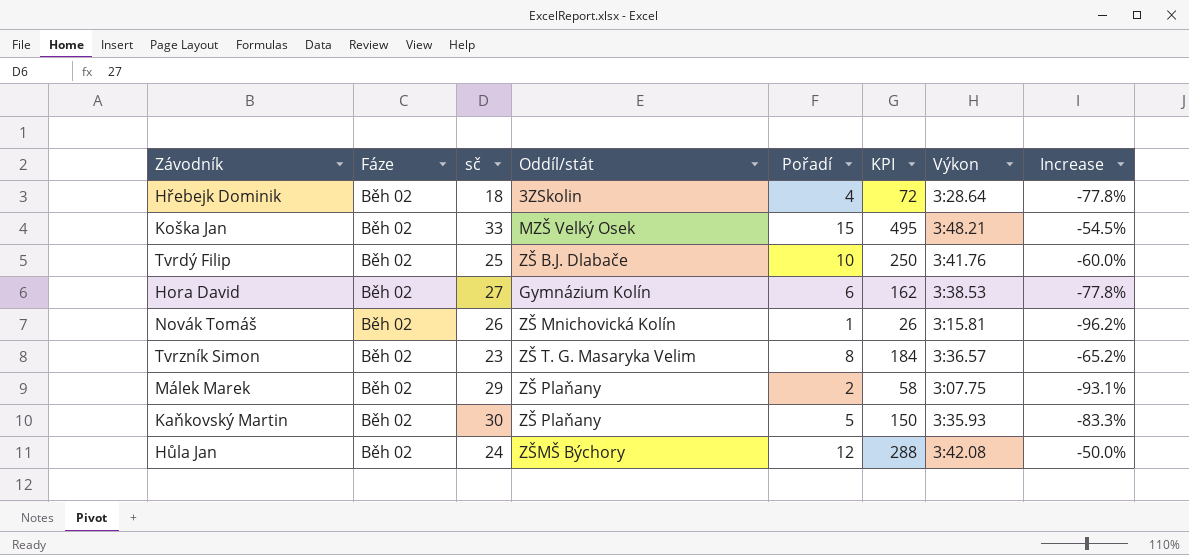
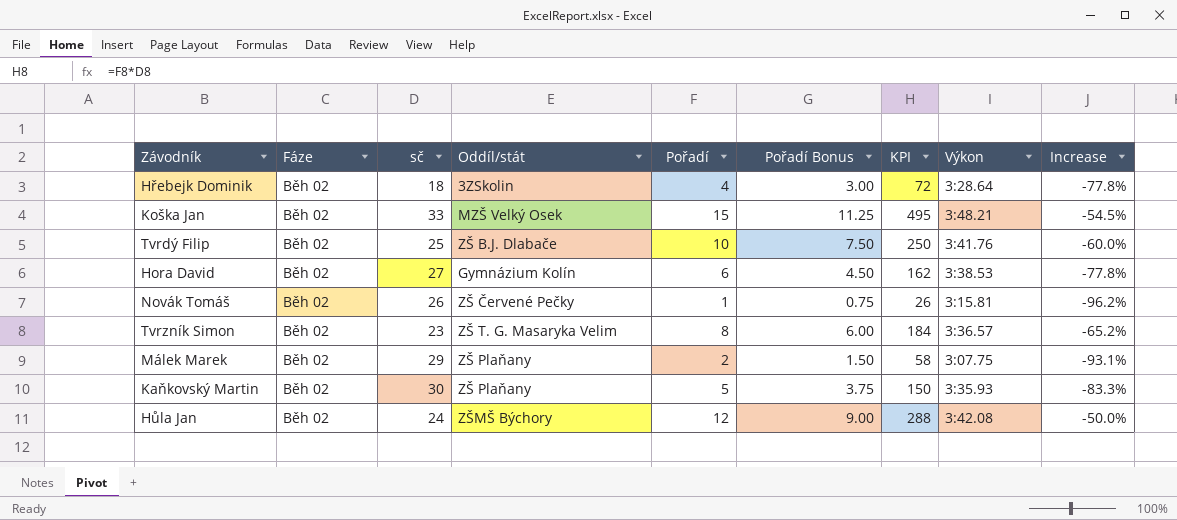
column Pořadí Bonus | formula: none -> [Pořadí] * 0.75
Novák Tomáš | Oddíl/stát: ZŠ Mnichovická Kolín -> ZŠ Červené Pečky

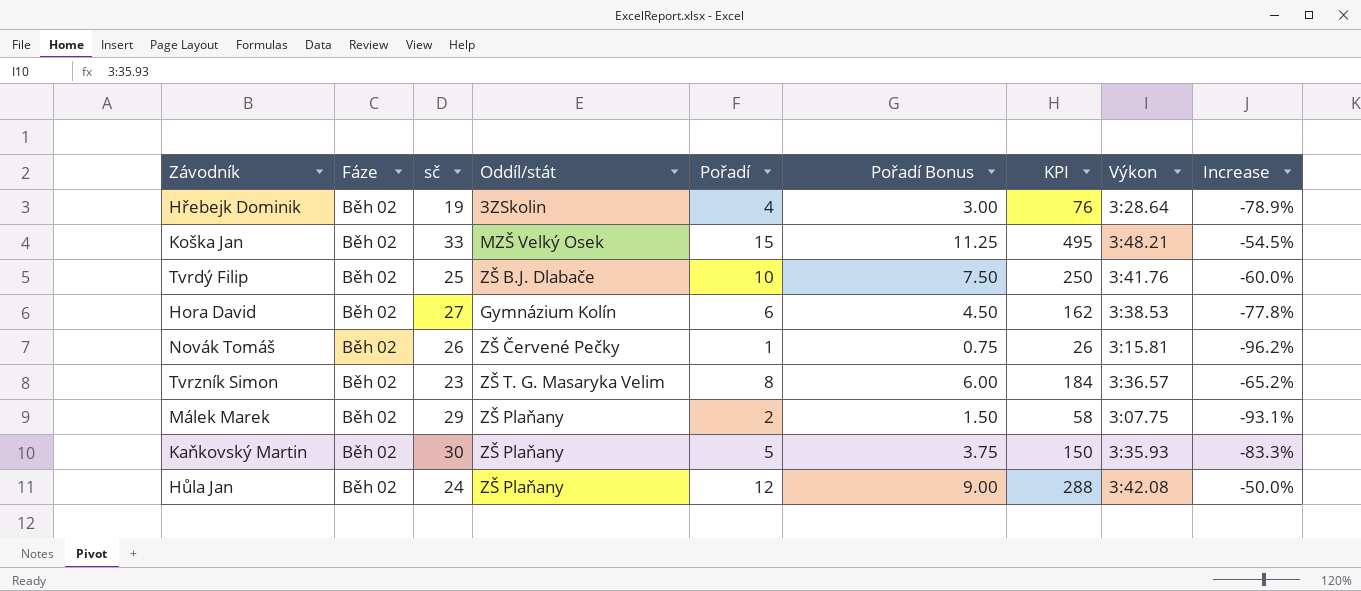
Hřebejk Dominik | sč: 18 -> 19
Hřebejk Dominik | KPI: 72 -> 76
Hřebejk Dominik | Increase: -77.8% -> -78.9%
Hůla Jan | Oddíl/stát: ZŠMŠ Býchory -> ZŠ Plaňany

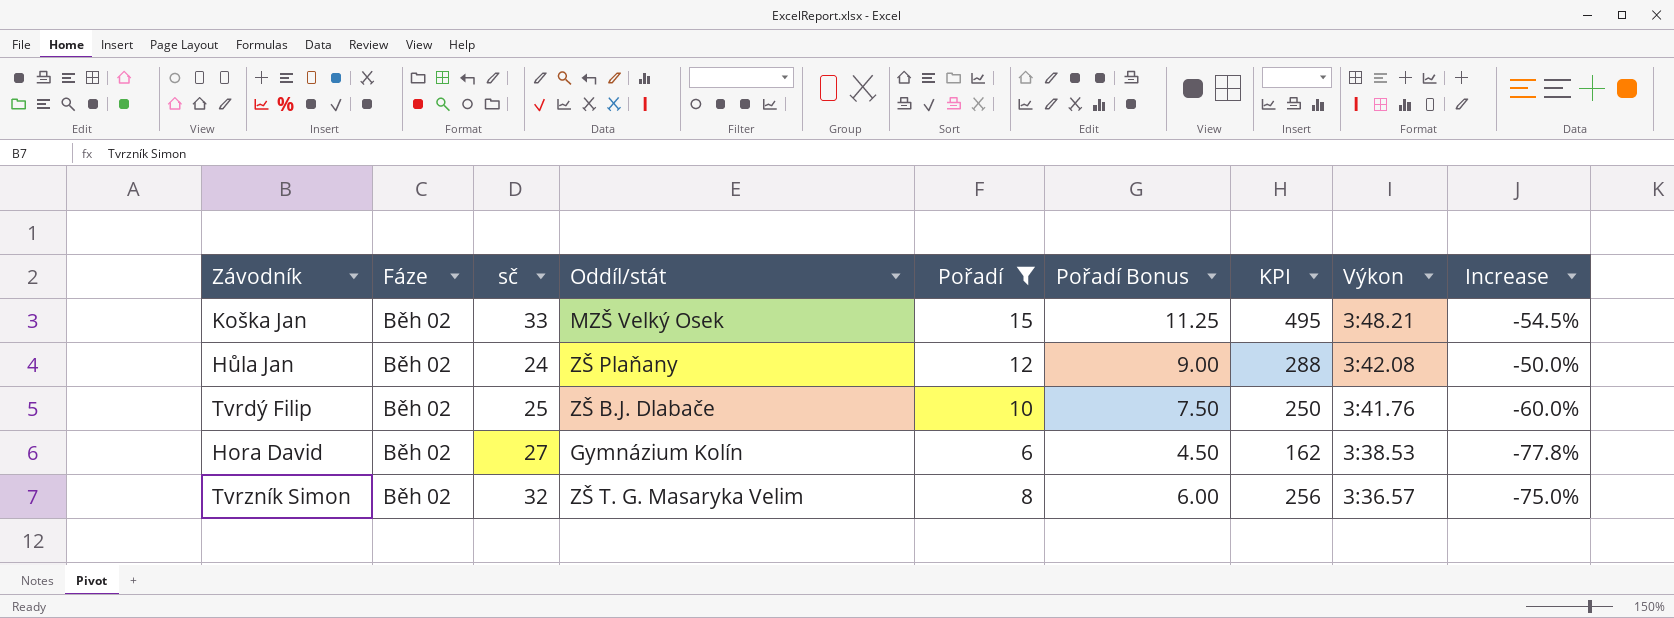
filter: none -> Pořadí >= 6
row order: none -> Výkon descending
Tvrzník Simon | sč: 23 -> 32
Tvrzník Simon | KPI: 184 -> 256
Tvrzník Simon | Increase: -65.2% -> -75.0%

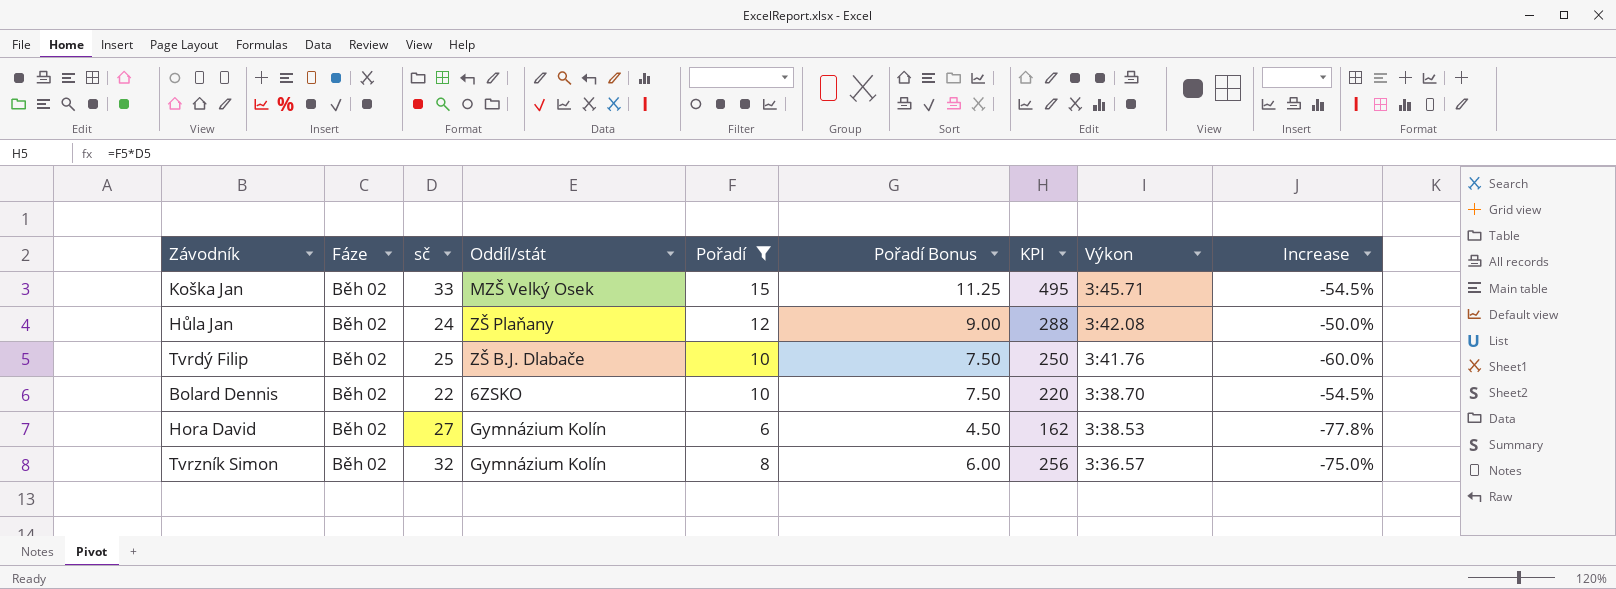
Koška Jan | Výkon: 3:48.21 -> 3:45.71
row Bolard Dennis: none -> Běh 02 | 22 | 6ZSKO | 10 | 7.50 | 220 | 3:38.70 | -54.5%
Tvrzník Simon | Oddíl/stát: ZŠ T. G. Masaryka Velim -> Gymnázium Kolín

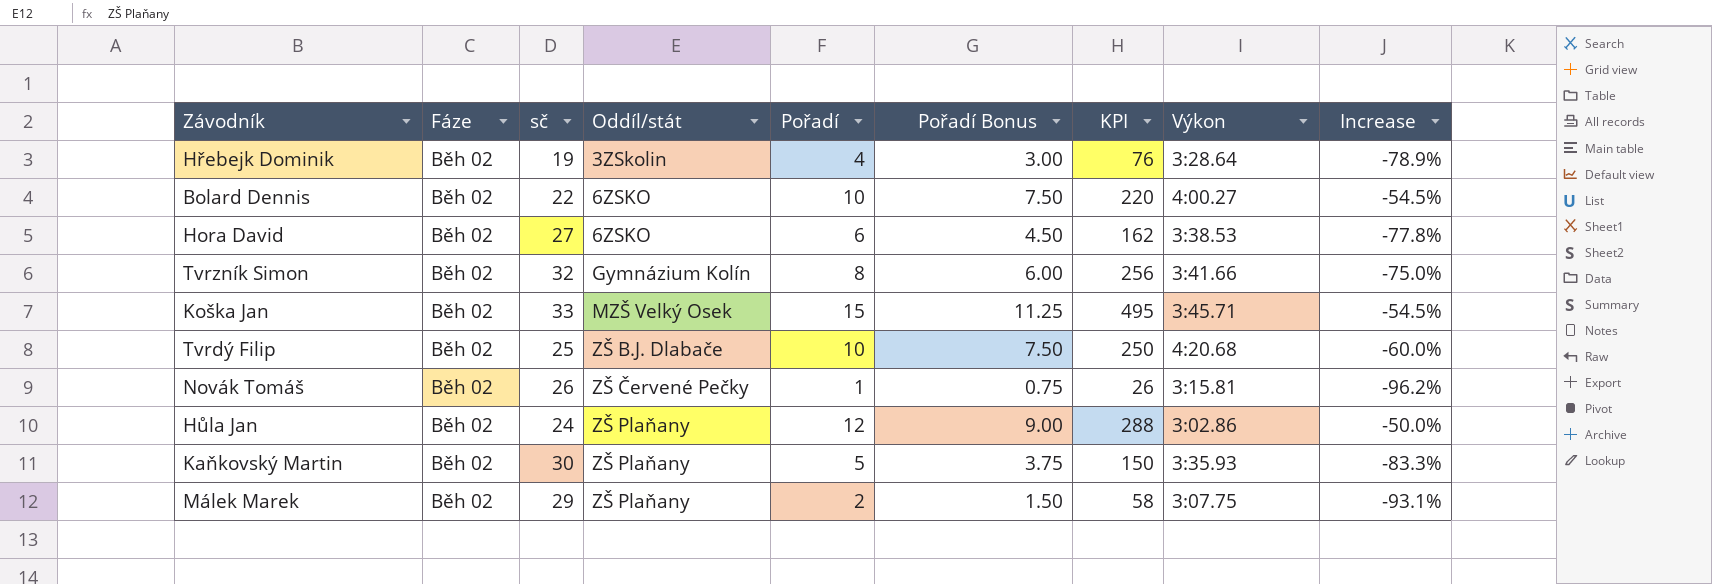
filter: Pořadí >= 6 -> none
row order: Výkon descending -> Oddíl/stát ascending
Bolard Dennis | Výkon: 3:38.70 -> 4:00.27
Hora David | Oddíl/stát: Gymnázium Kolín -> 6ZSKO
Tvrzník Simon | Výkon: 3:36.57 -> 3:41.66
Tvrdý Filip | Výkon: 3:41.76 -> 4:20.68
Hůla Jan | Výkon: 3:42.08 -> 3:02.86

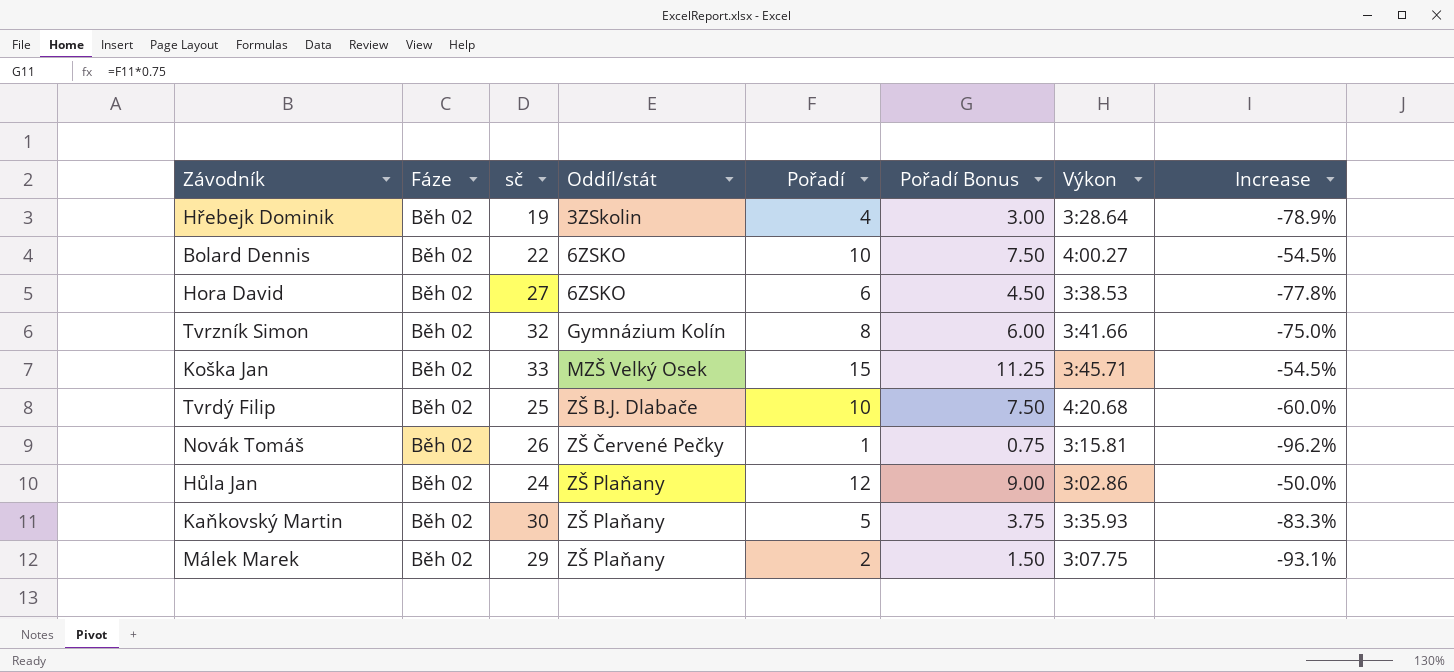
column KPI | formula: [sč] * [Pořadí] -> none

